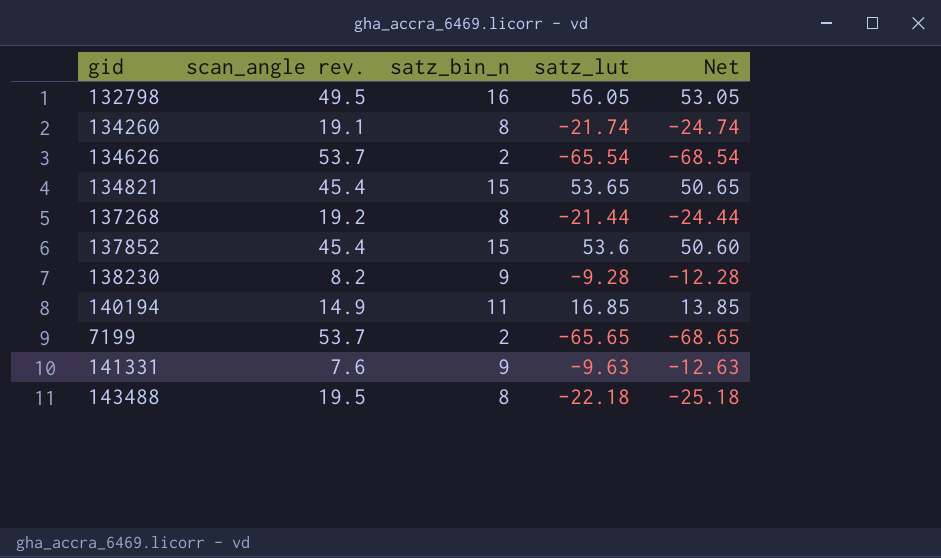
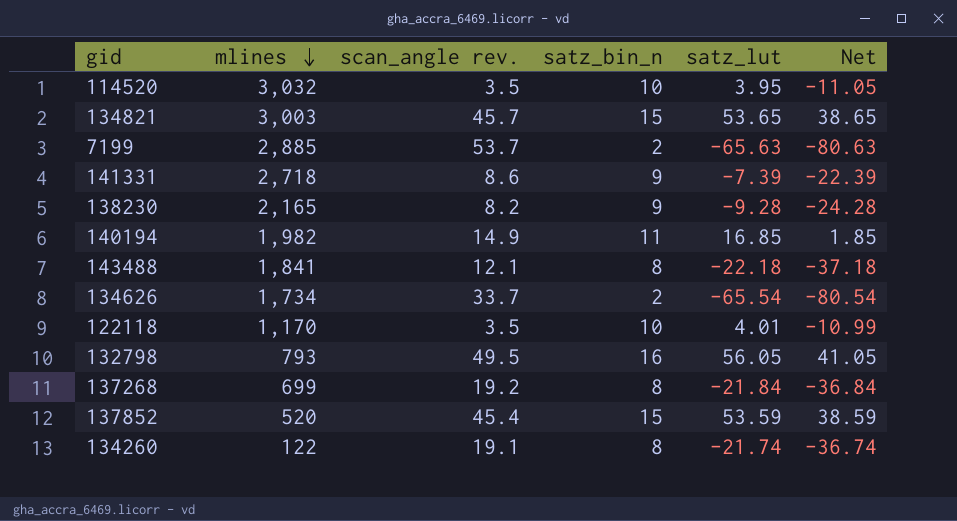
row order: none -> mlines descending
column mlines | position: none -> 2
column Net | formula: [satz_lut] - 3 -> [satz_lut] - 15
row 114520: none -> 3,032 | 3.5 | 10 | 3.95 | -11.05
134821 | scan_angle rev.: 45.4 -> 45.7
7199 | satz_lut: -65.65 -> -65.63
141331 | scan_angle rev.: 7.6 -> 8.6
141331 | satz_lut: -9.63 -> -7.39
143488 | scan_angle rev.: 19.5 -> 12.1
134626 | scan_angle rev.: 53.7 -> 33.7
row 122118: none -> 1,170 | 3.5 | 10 | 4.01 | -10.99
137268 | satz_lut: -21.44 -> -21.84
137852 | satz_lut: 53.6 -> 53.59

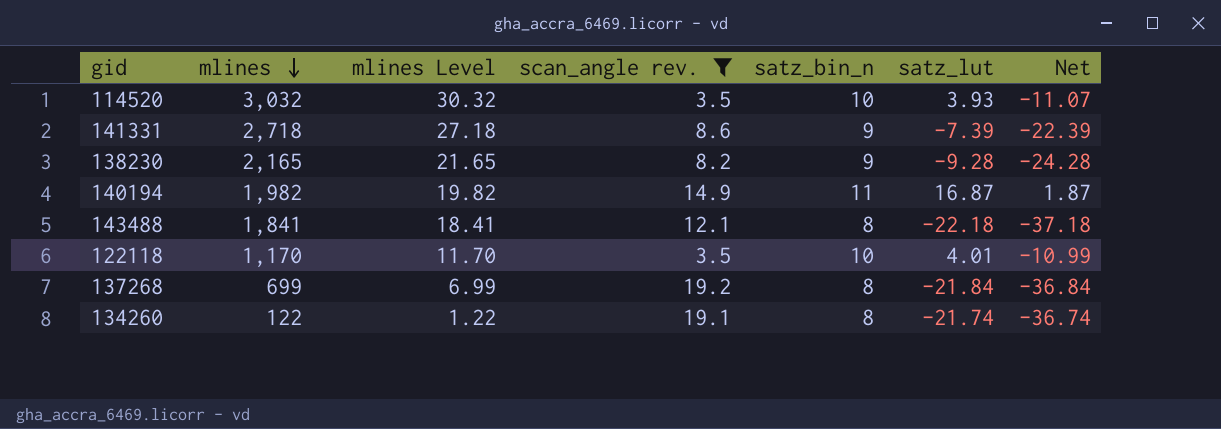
filter: none -> scan_angle rev. <= 19.2
column mlines Level | formula: none -> [mlines] * 0.01
114520 | satz_lut: 3.95 -> 3.93
114520 | Net: -11.05 -> -11.07
140194 | satz_lut: 16.85 -> 16.87
140194 | Net: 1.85 -> 1.87

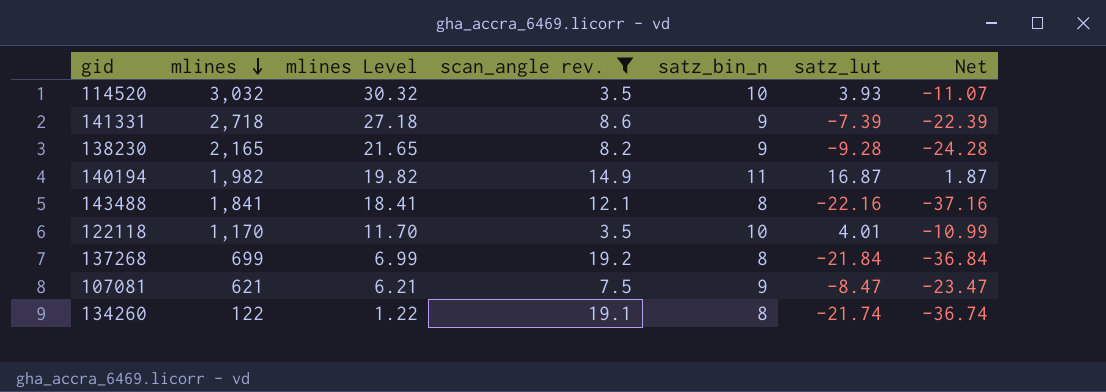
143488 | satz_lut: -22.18 -> -22.16
143488 | Net: -37.18 -> -37.16
row 107081: none -> 621 | 6.21 | 7.5 | 9 | -8.47 | -23.47

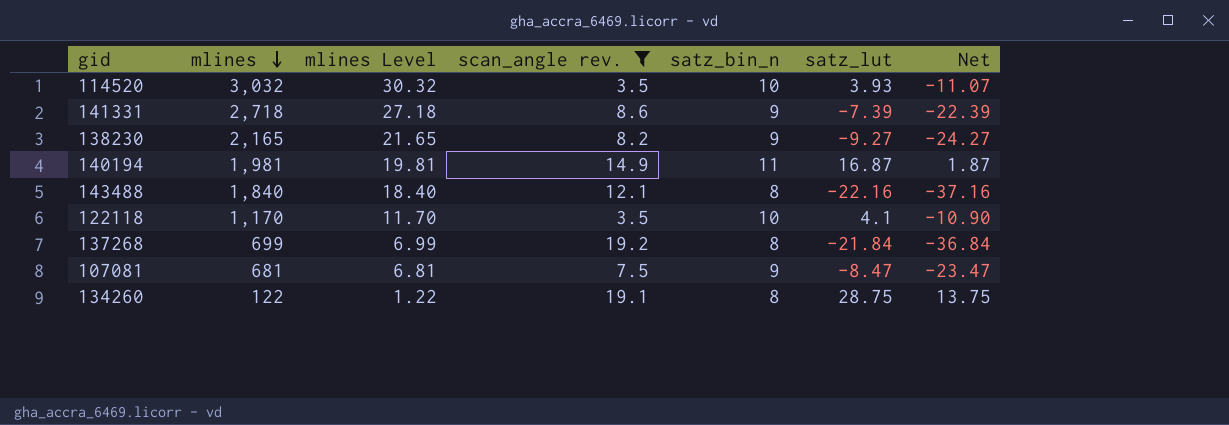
138230 | satz_lut: -9.28 -> -9.27
138230 | Net: -24.28 -> -24.27
140194 | mlines: 1,982 -> 1,981
140194 | mlines Level: 19.82 -> 19.81
143488 | mlines: 1,841 -> 1,840
143488 | mlines Level: 18.41 -> 18.40
122118 | satz_lut: 4.01 -> 4.1
122118 | Net: -10.99 -> -10.90
107081 | mlines: 621 -> 681
107081 | mlines Level: 6.21 -> 6.81
134260 | satz_lut: -21.74 -> 28.75
134260 | Net: -36.74 -> 13.75

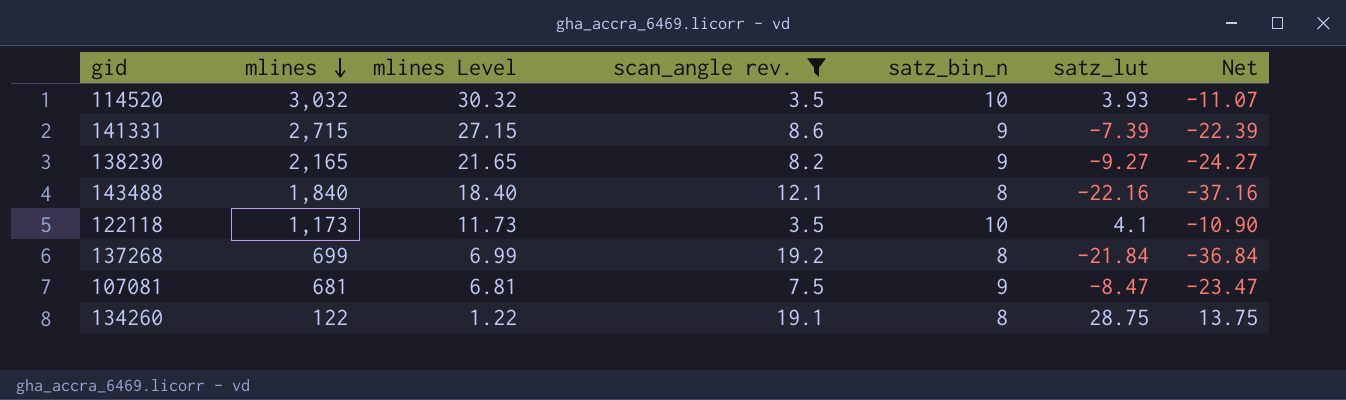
row 140194: 1,981 | 19.81 | 14.9 | 11 | 16.87 | 1.87 -> none
141331 | mlines: 2,718 -> 2,715
141331 | mlines Level: 27.18 -> 27.15
122118 | mlines: 1,170 -> 1,173
122118 | mlines Level: 11.70 -> 11.73

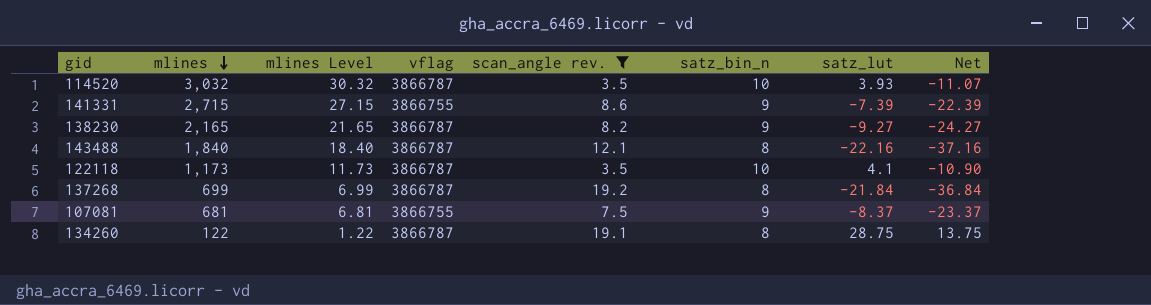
column vflag | position: none -> 4
107081 | satz_lut: -8.47 -> -8.37
107081 | Net: -23.47 -> -23.37

